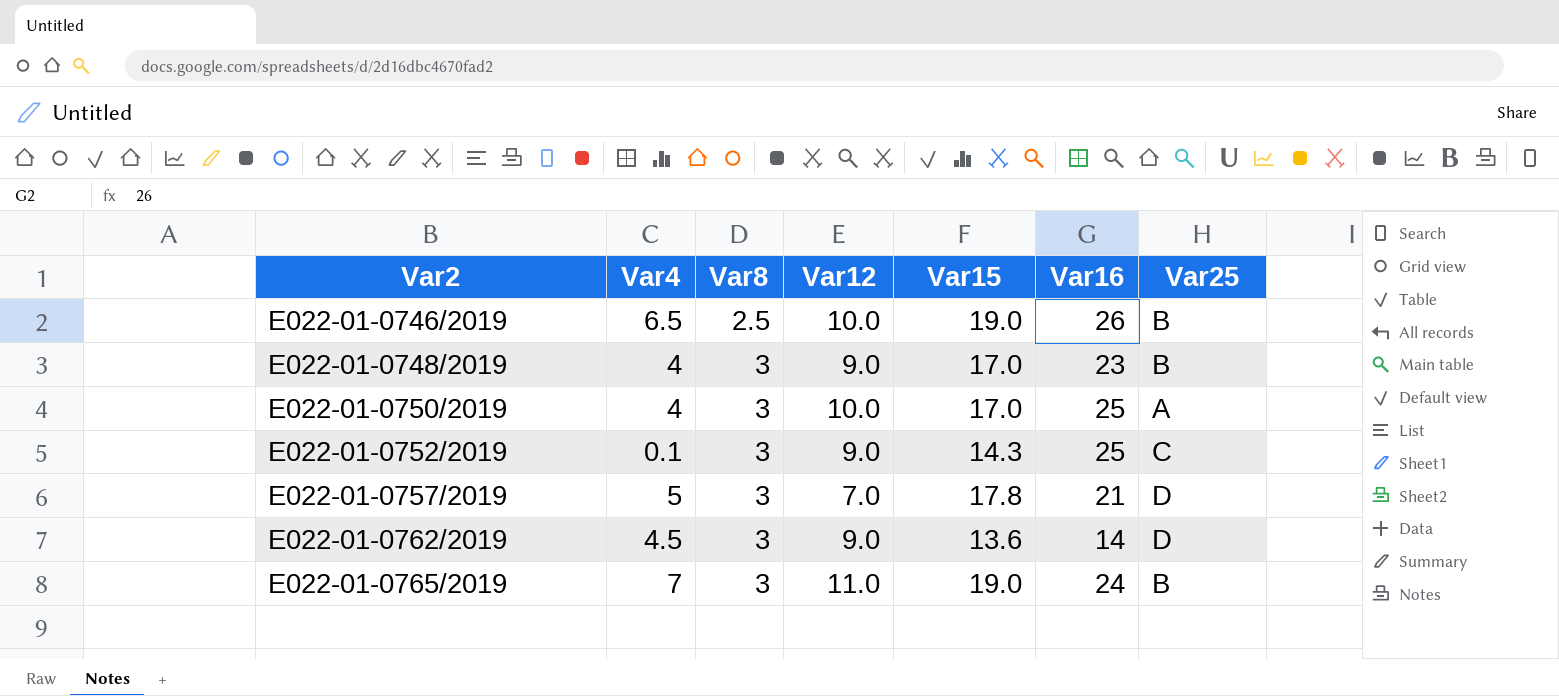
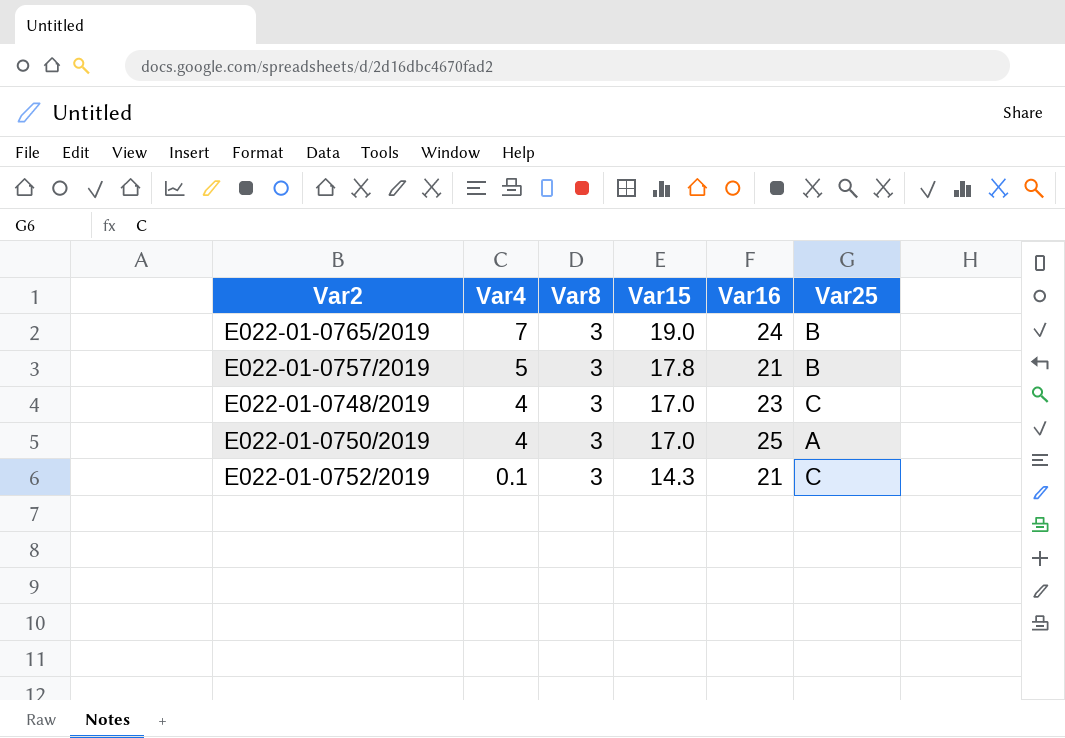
row order: Var2 ascending -> Var4 descending
column Var12 | position: 4 -> none
row E022-01-0746/2019: 6.5 | 2.5 | 10.0 | 19.0 | 26 | B -> none
row E022-01-0762/2019: 4.5 | 3 | 9.0 | 13.6 | 14 | D -> none
E022-01-0757/2019 | Var25: D -> B
E022-01-0748/2019 | Var25: B -> C
E022-01-0752/2019 | Var16: 25 -> 21

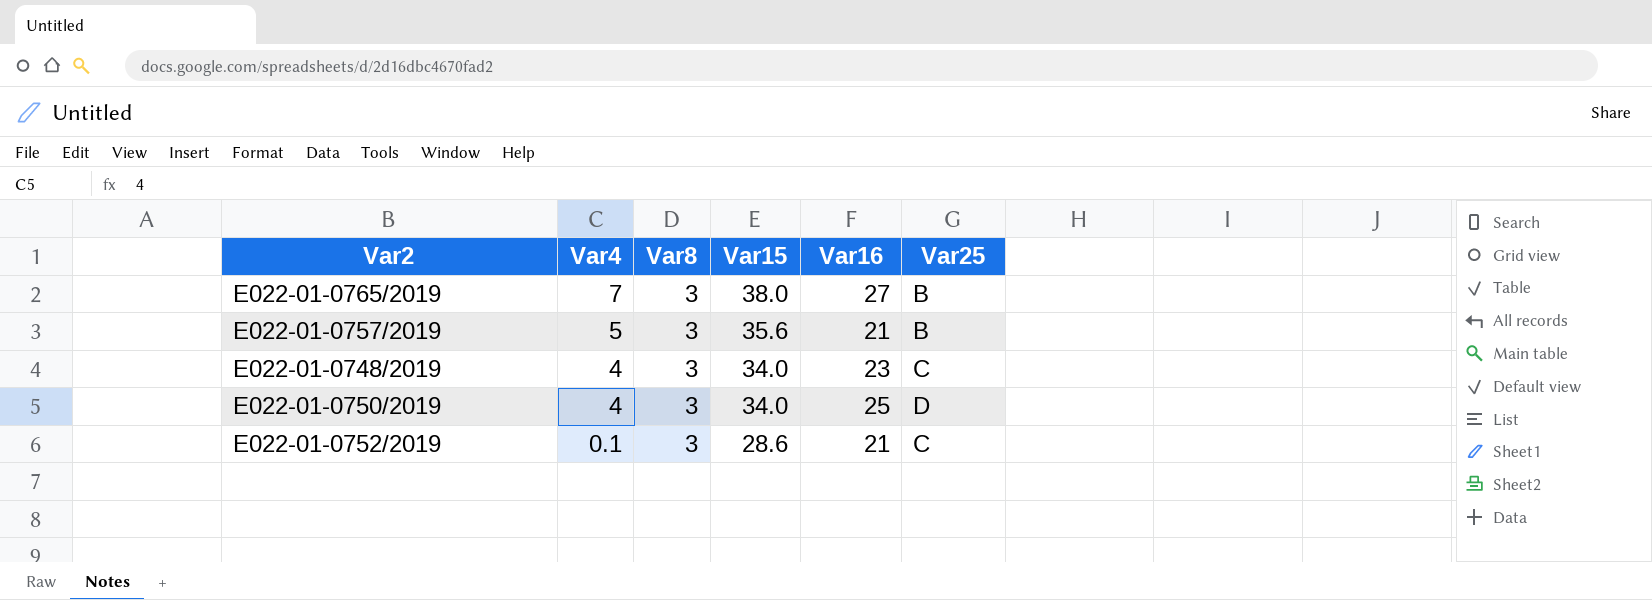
E022-01-0765/2019 | Var15: 19.0 -> 38.0
E022-01-0765/2019 | Var16: 24 -> 27
E022-01-0757/2019 | Var15: 17.8 -> 35.6
E022-01-0748/2019 | Var15: 17.0 -> 34.0
E022-01-0750/2019 | Var15: 17.0 -> 34.0
E022-01-0750/2019 | Var25: A -> D
E022-01-0752/2019 | Var15: 14.3 -> 28.6

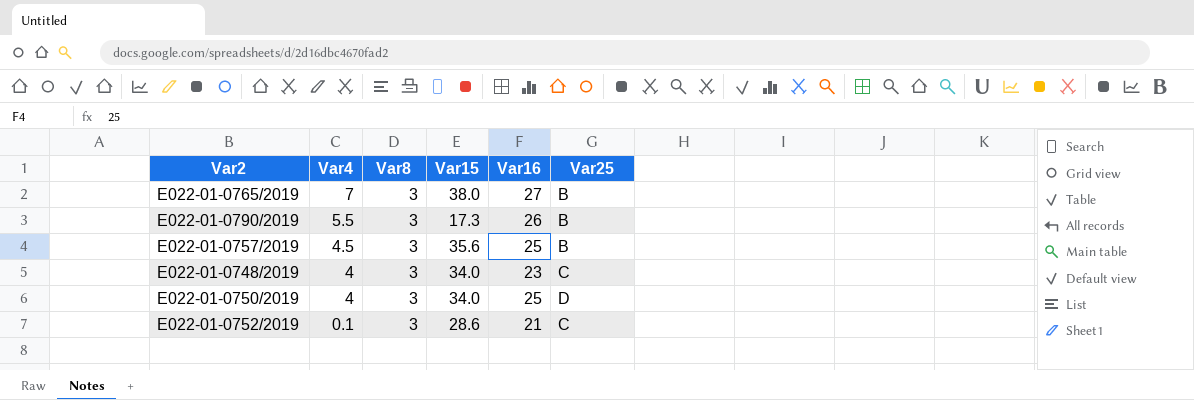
row E022-01-0790/2019: none -> 5.5 | 3 | 17.3 | 26 | B
E022-01-0757/2019 | Var4: 5 -> 4.5
E022-01-0757/2019 | Var16: 21 -> 25

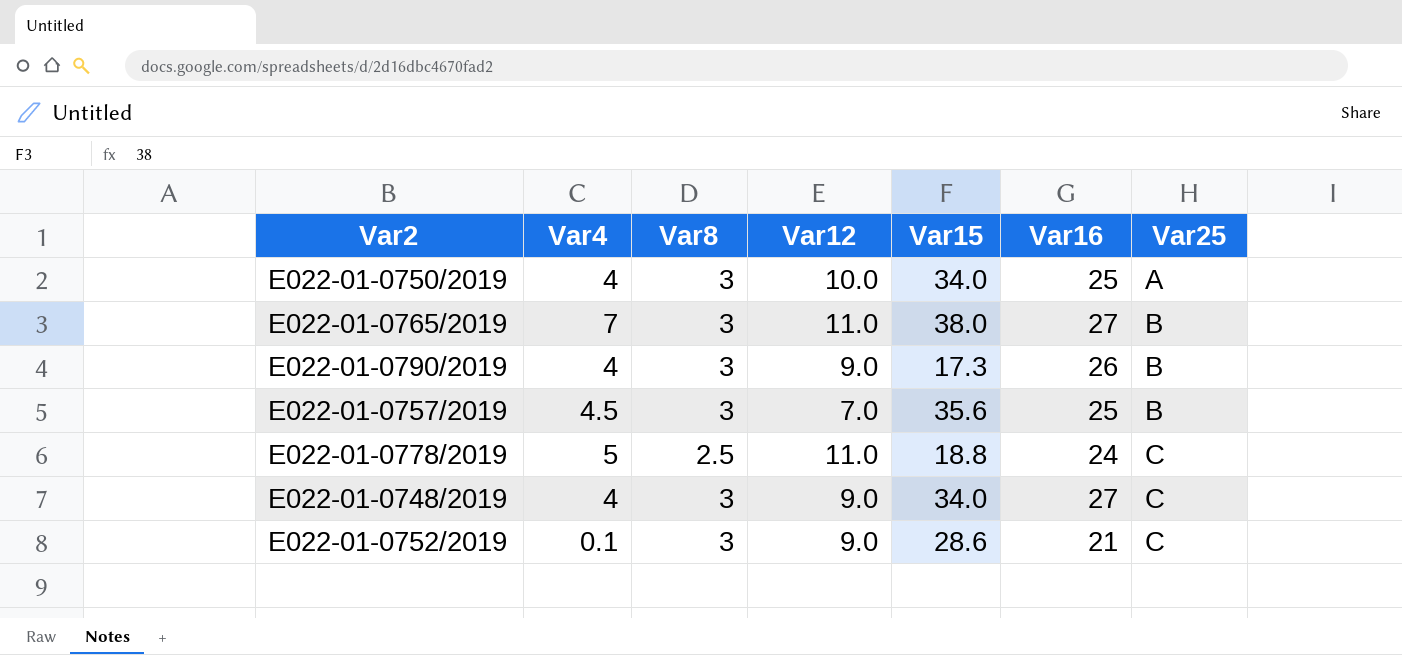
row order: Var4 descending -> Var25 ascending
column Var12 | position: none -> 4
E022-01-0750/2019 | Var25: D -> A
E022-01-0790/2019 | Var4: 5.5 -> 4
row E022-01-0778/2019: none -> 5 | 2.5 | 11.0 | 18.8 | 24 | C
E022-01-0748/2019 | Var16: 23 -> 27

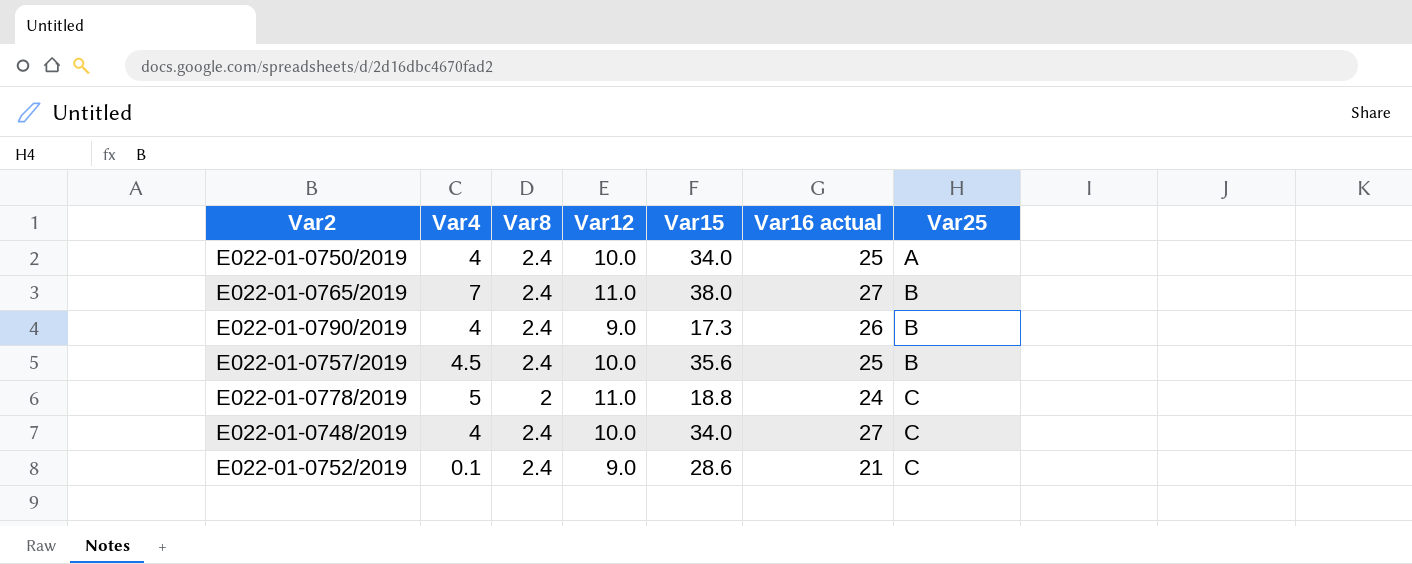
column name: Var16 -> Var16 actual
E022-01-0750/2019 | Var8: 3 -> 2.4
E022-01-0765/2019 | Var8: 3 -> 2.4
E022-01-0790/2019 | Var8: 3 -> 2.4
E022-01-0757/2019 | Var8: 3 -> 2.4
E022-01-0757/2019 | Var12: 7.0 -> 10.0
E022-01-0778/2019 | Var8: 2.5 -> 2
E022-01-0748/2019 | Var8: 3 -> 2.4
E022-01-0748/2019 | Var12: 9.0 -> 10.0
E022-01-0752/2019 | Var8: 3 -> 2.4

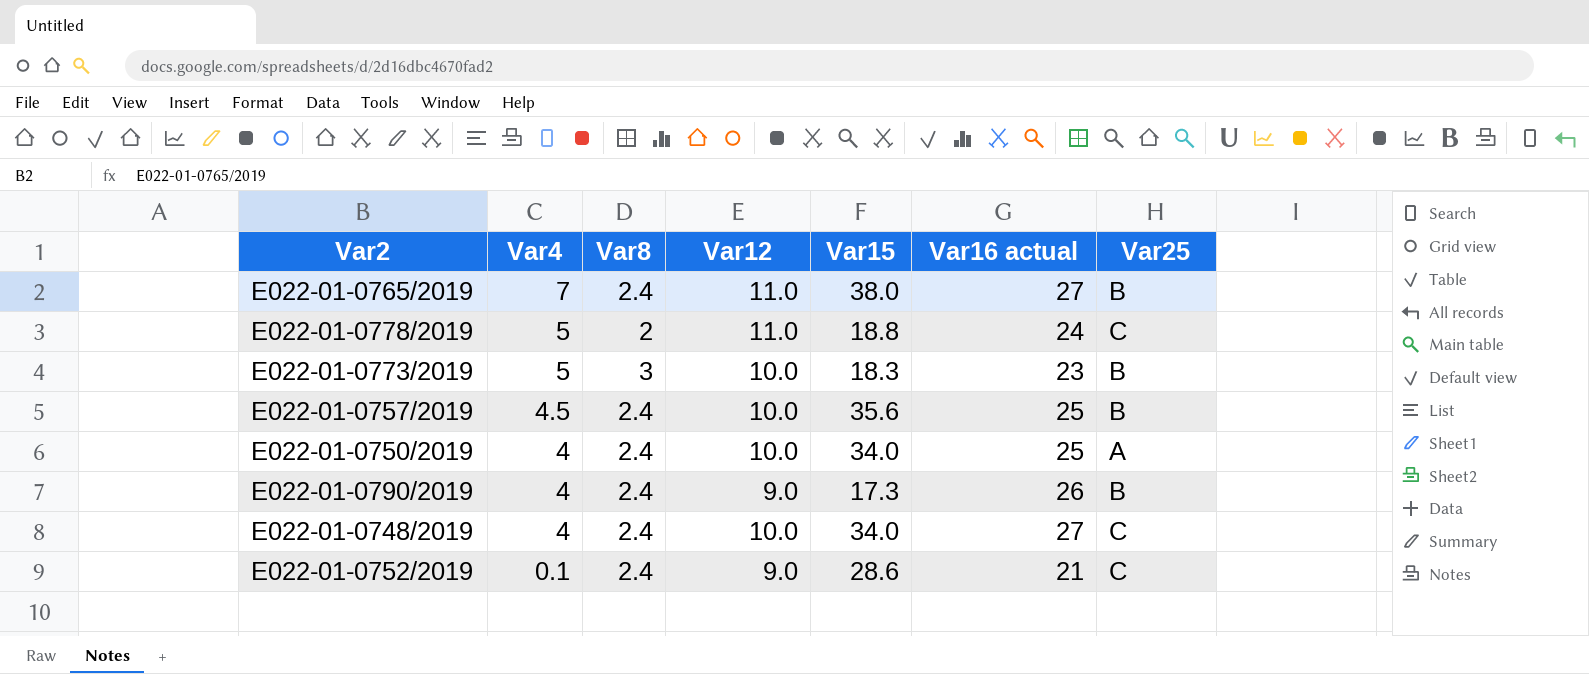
row order: Var25 ascending -> Var4 descending
row E022-01-0773/2019: none -> 5 | 3 | 10.0 | 18.3 | 23 | B

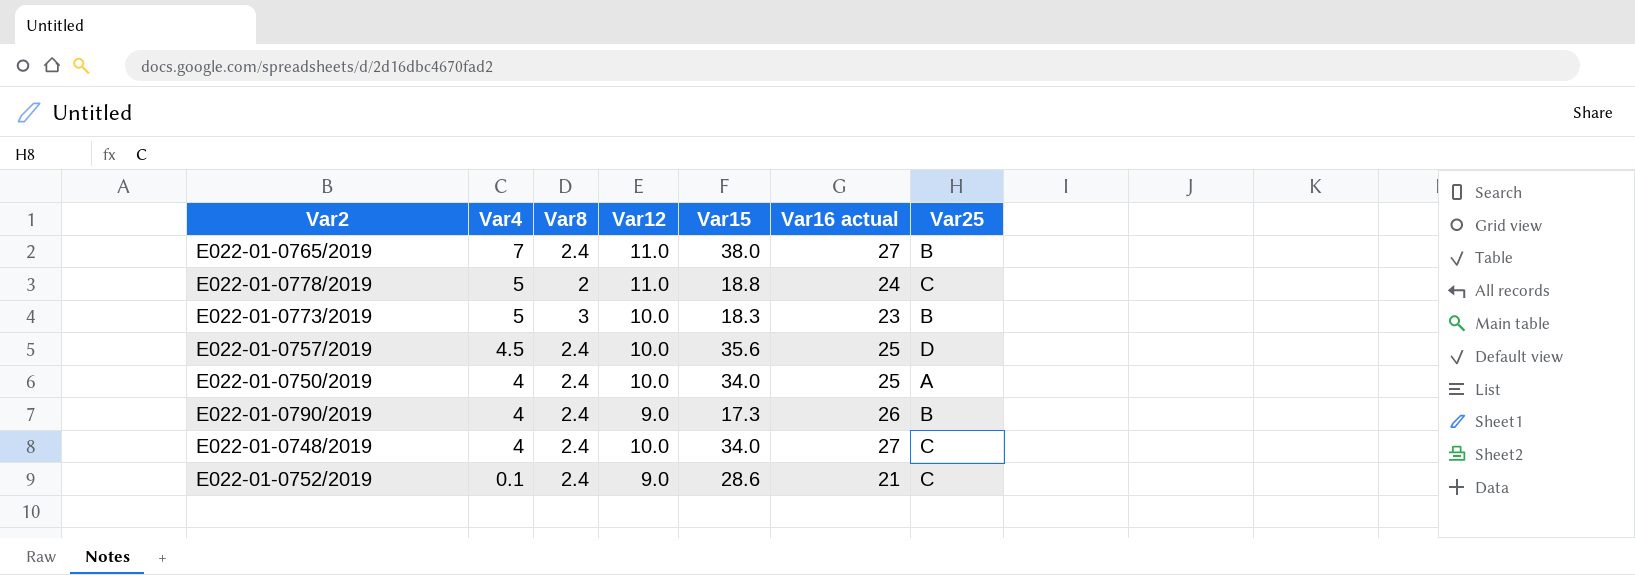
E022-01-0757/2019 | Var25: B -> D

